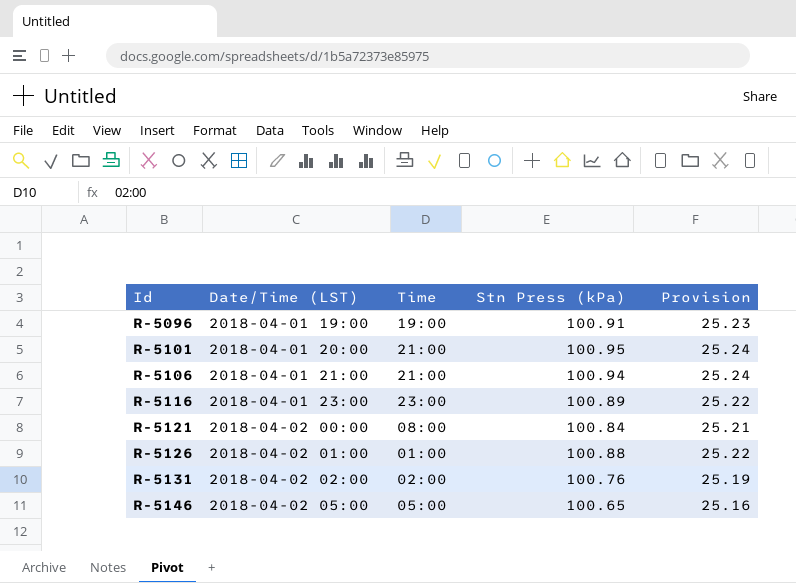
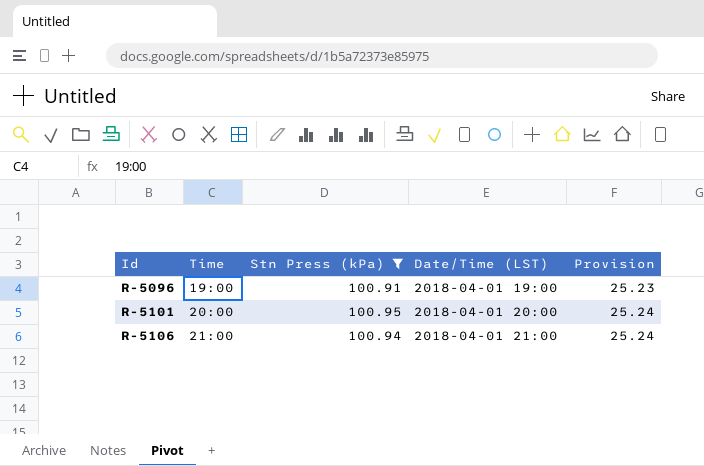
filter: none -> Stn Press (kPa) >= 100.91
column Date/Time (LST) | position: 2 -> 4
R-5101 | Time: 21:00 -> 20:00

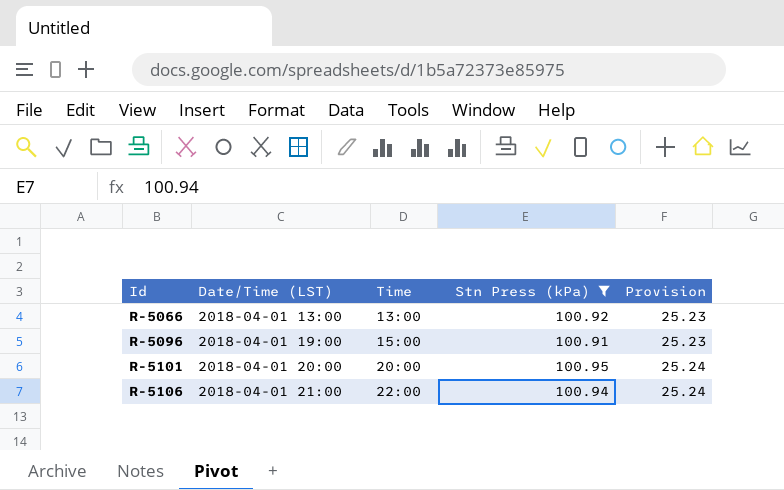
column Date/Time (LST) | position: 4 -> 2
row R-5066: none -> 2018-04-01 13:00 | 13:00 | 100.92 | 25.23
R-5096 | Time: 19:00 -> 15:00
R-5106 | Time: 21:00 -> 22:00

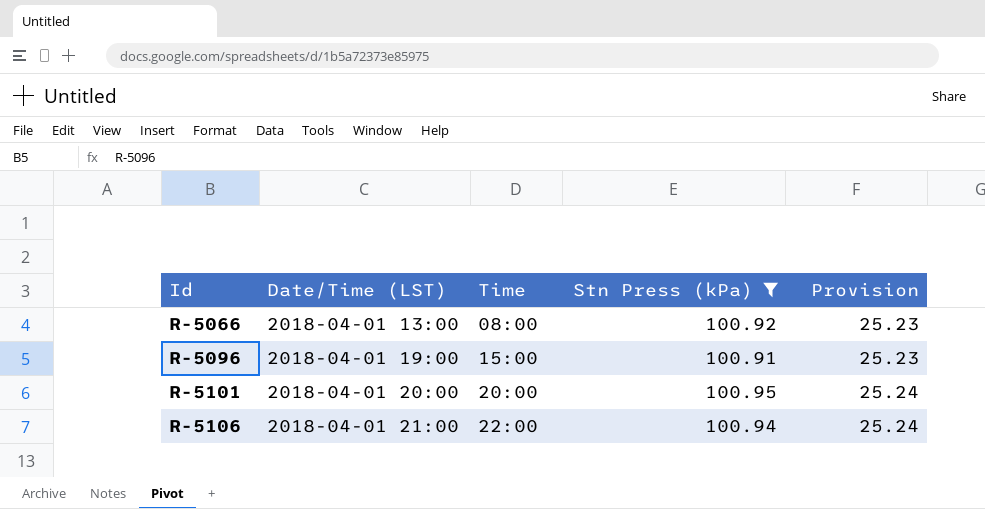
R-5066 | Time: 13:00 -> 08:00

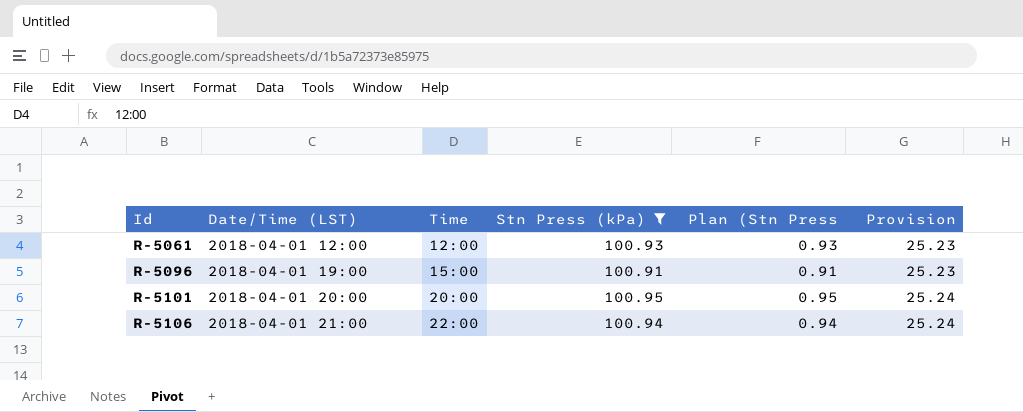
column Plan (Stn Press | formula: none -> [Stn Press (kPa)] - 100
row R-5066: 2018-04-01 13:00 | 08:00 | 100.92 | 25.23 -> none
row R-5061: none -> 2018-04-01 12:00 | 12:00 | 100.93 | 0.93 | 25.23

